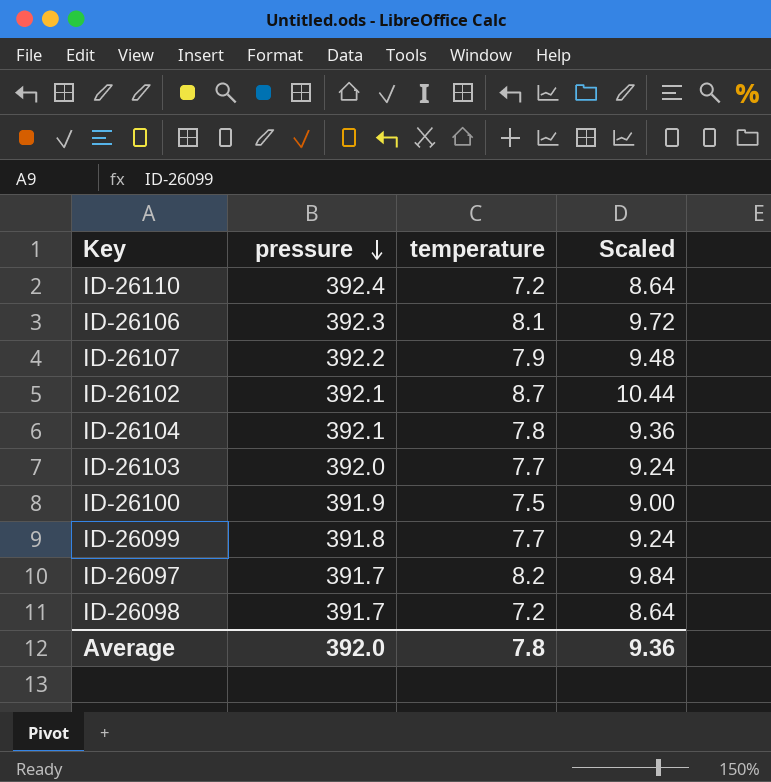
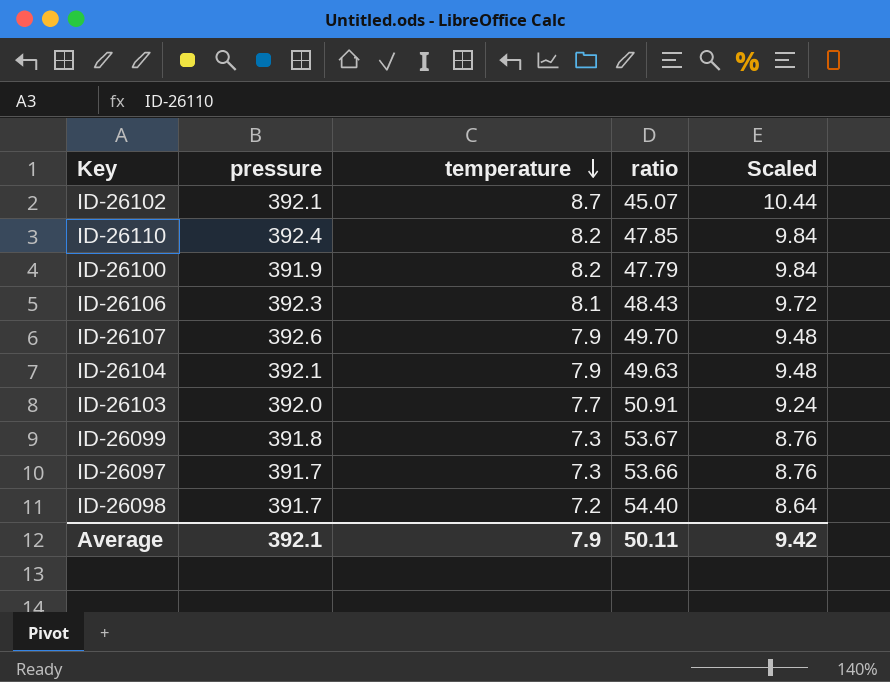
row order: pressure descending -> temperature descending
column ratio | formula: none -> [pressure] / [temperature]
ID-26110 | temperature: 7.2 -> 8.2
ID-26110 | Scaled: 8.64 -> 9.84
ID-26100 | temperature: 7.5 -> 8.2
ID-26100 | Scaled: 9.00 -> 9.84
ID-26107 | pressure: 392.2 -> 392.6
ID-26104 | temperature: 7.8 -> 7.9
ID-26104 | Scaled: 9.36 -> 9.48
ID-26099 | temperature: 7.7 -> 7.3
ID-26099 | Scaled: 9.24 -> 8.76
ID-26097 | temperature: 8.2 -> 7.3
ID-26097 | Scaled: 9.84 -> 8.76
Average | pressure: 392.0 -> 392.1
Average | temperature: 7.8 -> 7.9
Average | Scaled: 9.36 -> 9.42

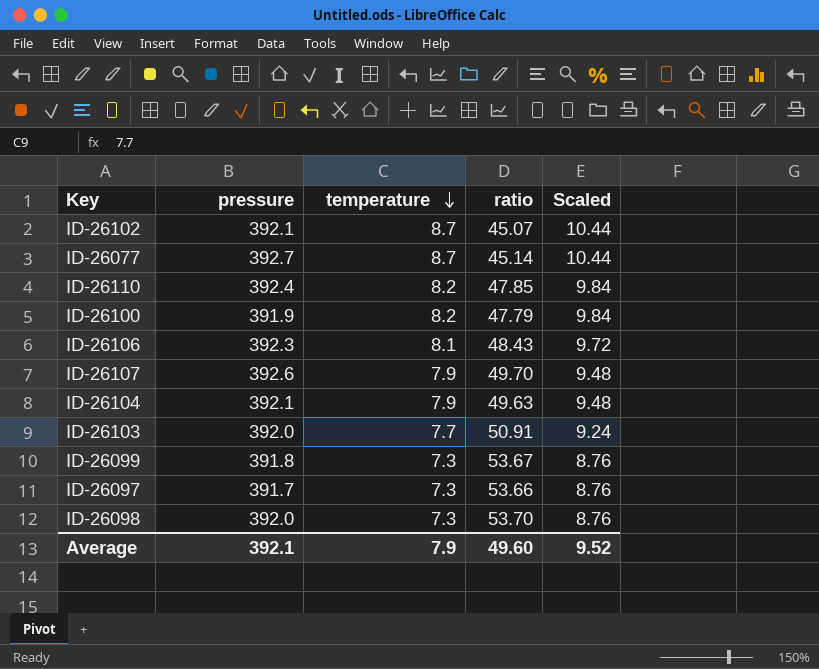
row ID-26077: none -> 392.7 | 8.7 | 45.14 | 10.44
ID-26098 | pressure: 391.7 -> 392.0
ID-26098 | temperature: 7.2 -> 7.3
ID-26098 | ratio: 54.40 -> 53.70
ID-26098 | Scaled: 8.64 -> 8.76
Average | ratio: 50.11 -> 49.60
Average | Scaled: 9.42 -> 9.52

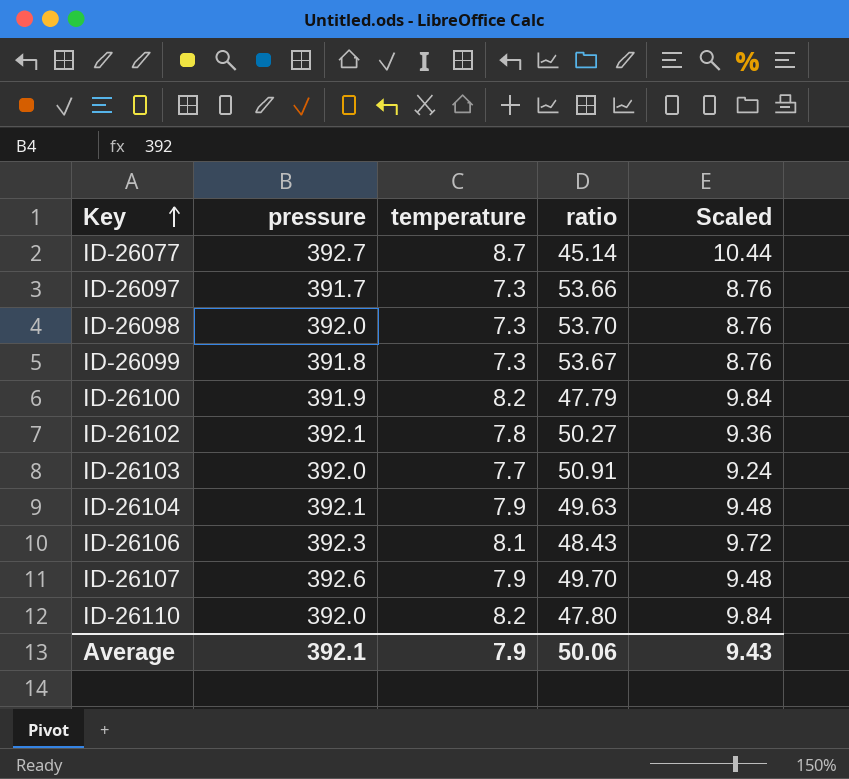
row order: temperature descending -> Key ascending
ID-26102 | temperature: 8.7 -> 7.8
ID-26102 | ratio: 45.07 -> 50.27
ID-26102 | Scaled: 10.44 -> 9.36
ID-26110 | pressure: 392.4 -> 392.0
ID-26110 | ratio: 47.85 -> 47.80
Average | ratio: 49.60 -> 50.06
Average | Scaled: 9.52 -> 9.43

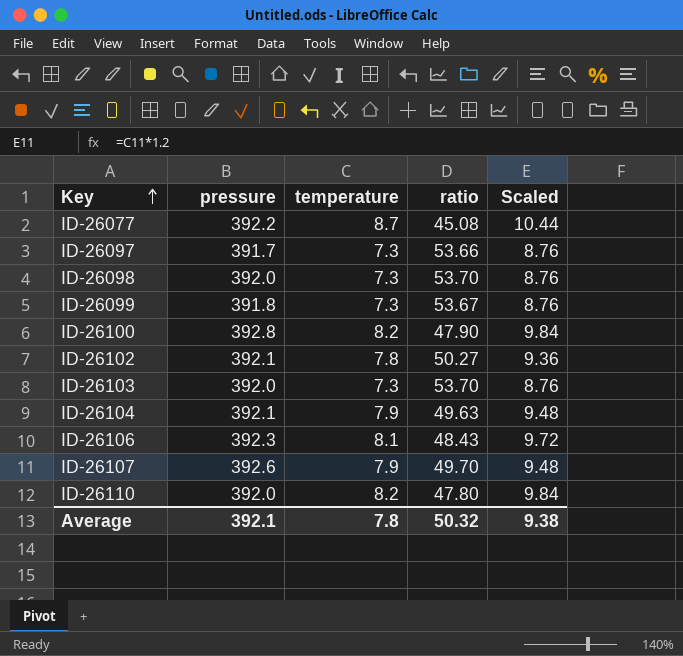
ID-26077 | pressure: 392.7 -> 392.2
ID-26077 | ratio: 45.14 -> 45.08
ID-26100 | pressure: 391.9 -> 392.8
ID-26100 | ratio: 47.79 -> 47.90
ID-26103 | temperature: 7.7 -> 7.3
ID-26103 | ratio: 50.91 -> 53.70
ID-26103 | Scaled: 9.24 -> 8.76
Average | temperature: 7.9 -> 7.8
Average | ratio: 50.06 -> 50.32
Average | Scaled: 9.43 -> 9.38

